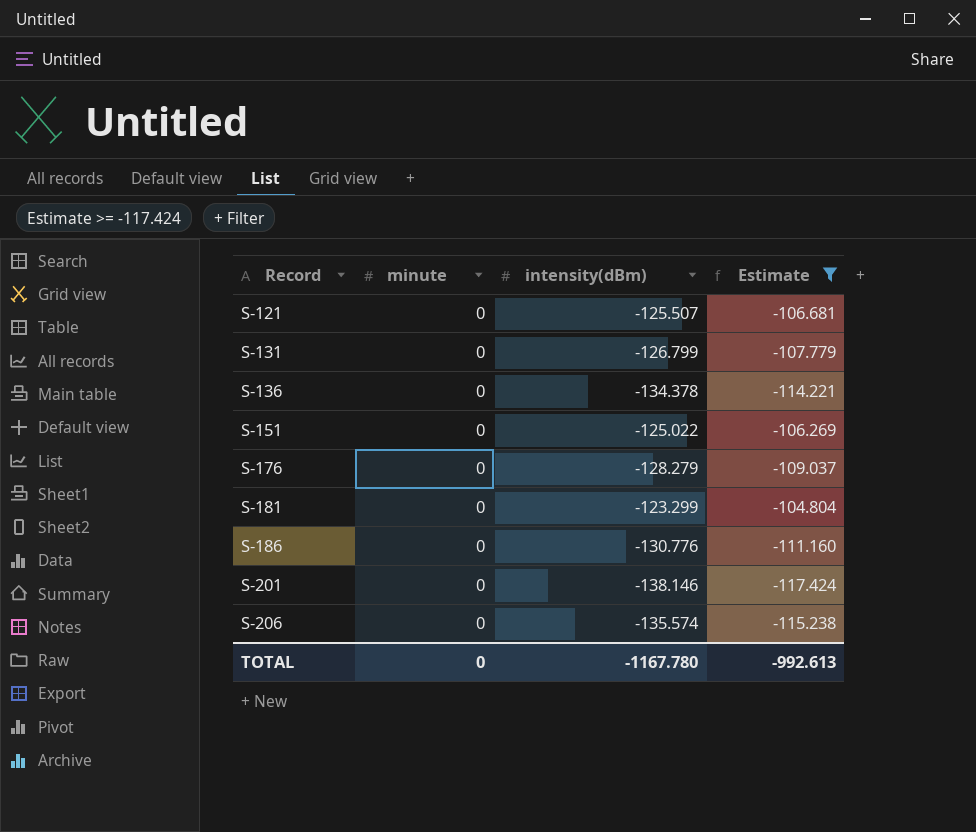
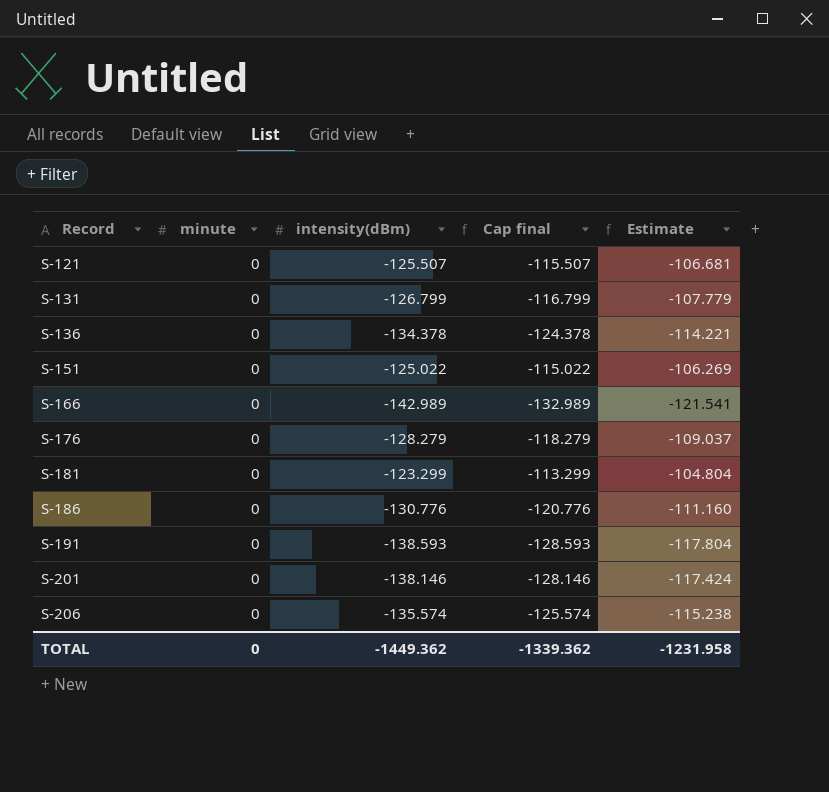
filter: Estimate >= -117.424 -> none
column Cap final | formula: none -> [intensity(dBm)] + 10
TOTAL | intensity(dBm): -1167.780 -> -1449.362
TOTAL | Estimate: -992.613 -> -1231.958

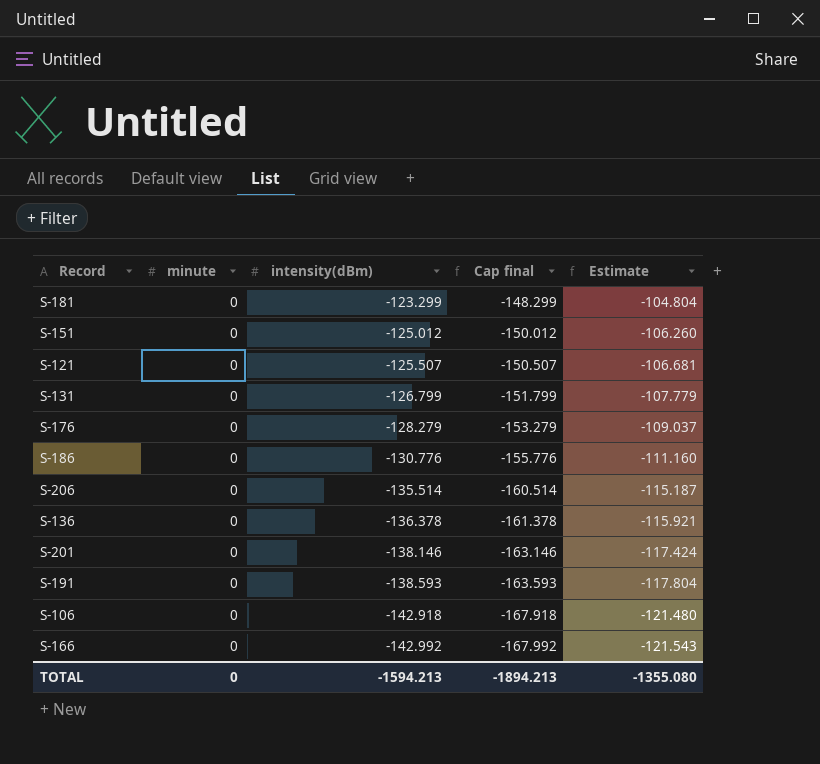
row order: Record ascending -> intensity(dBm) descending
column Cap final | formula: [intensity(dBm)] + 10 -> [intensity(dBm)] - 25
S-151 | intensity(dBm): -125.022 -> -125.012
S-151 | Estimate: -106.269 -> -106.260
S-206 | intensity(dBm): -135.574 -> -135.514
S-206 | Estimate: -115.238 -> -115.187
S-136 | intensity(dBm): -134.378 -> -136.378
S-136 | Estimate: -114.221 -> -115.921
row S-106: none -> 0 | -142.918 | -167.918 | -121.480
S-166 | intensity(dBm): -142.989 -> -142.992
S-166 | Estimate: -121.541 -> -121.543
TOTAL | intensity(dBm): -1449.362 -> -1594.213
TOTAL | Cap final: -1339.362 -> -1894.213
TOTAL | Estimate: -1231.958 -> -1355.080

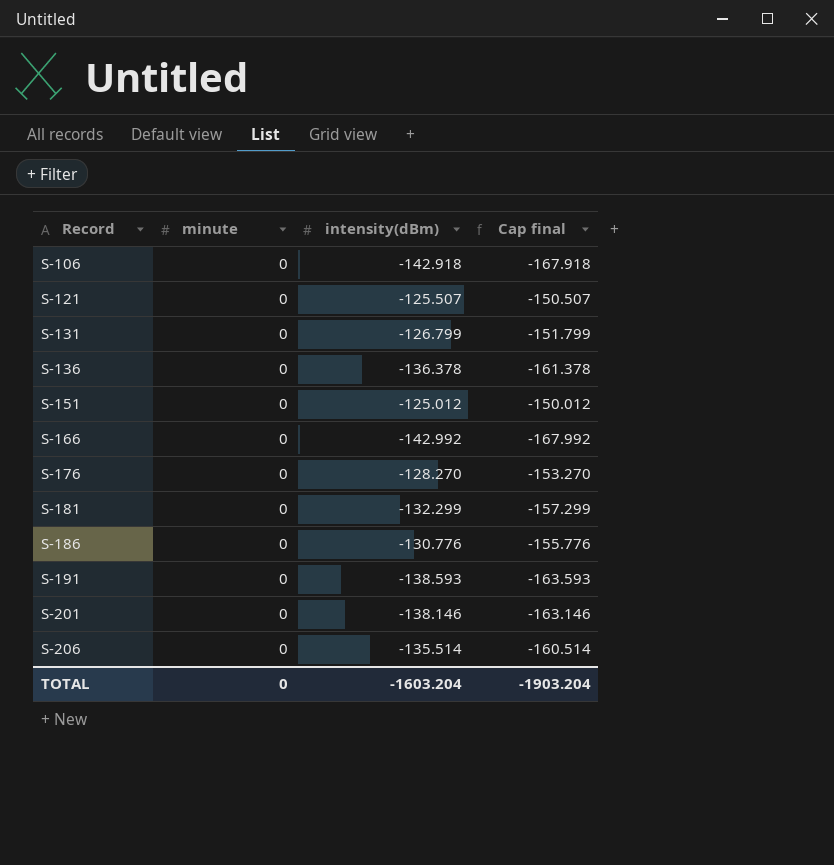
row order: intensity(dBm) descending -> Record ascending
column Estimate | formula: [intensity(dBm)] * 0.85 -> none
S-176 | intensity(dBm): -128.279 -> -128.270
S-176 | Cap final: -153.279 -> -153.270
S-181 | intensity(dBm): -123.299 -> -132.299
S-181 | Cap final: -148.299 -> -157.299
TOTAL | intensity(dBm): -1594.213 -> -1603.204
TOTAL | Cap final: -1894.213 -> -1903.204

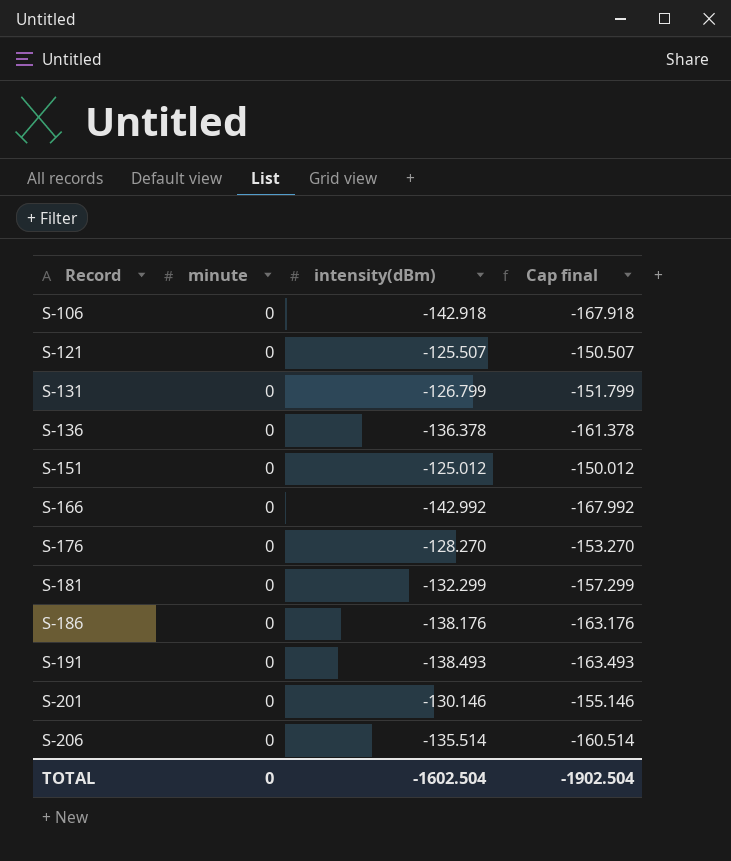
S-186 | intensity(dBm): -130.776 -> -138.176
S-186 | Cap final: -155.776 -> -163.176
S-191 | intensity(dBm): -138.593 -> -138.493
S-191 | Cap final: -163.593 -> -163.493
S-201 | intensity(dBm): -138.146 -> -130.146
S-201 | Cap final: -163.146 -> -155.146
TOTAL | intensity(dBm): -1603.204 -> -1602.504
TOTAL | Cap final: -1903.204 -> -1902.504

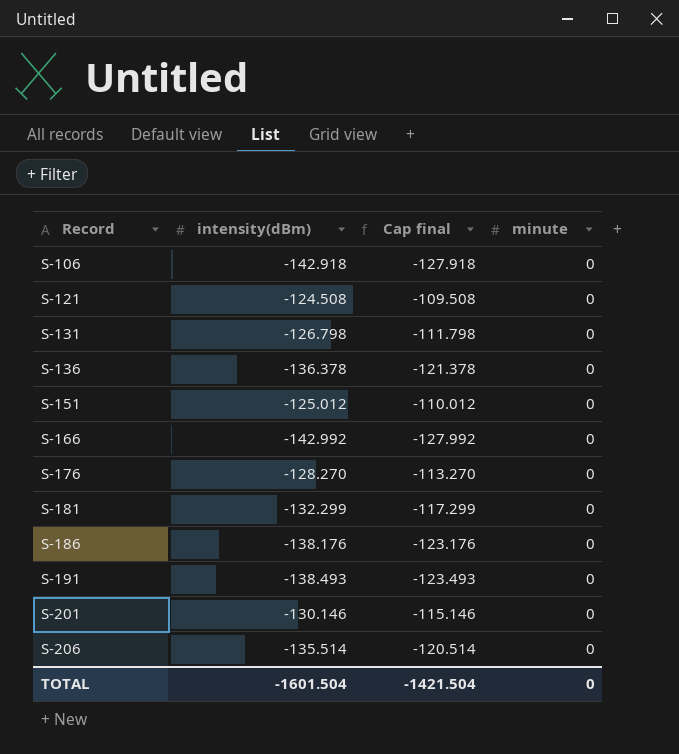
column Cap final | formula: [intensity(dBm)] - 25 -> [intensity(dBm)] + 15
column minute | position: 2 -> 4
S-121 | intensity(dBm): -125.507 -> -124.508
S-131 | intensity(dBm): -126.799 -> -126.798
TOTAL | intensity(dBm): -1602.504 -> -1601.504
TOTAL | Cap final: -1902.504 -> -1421.504

